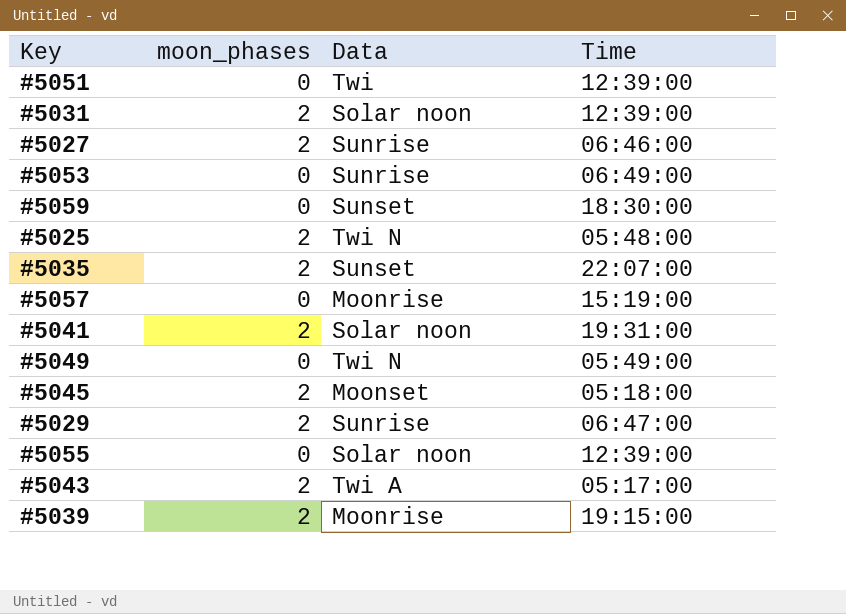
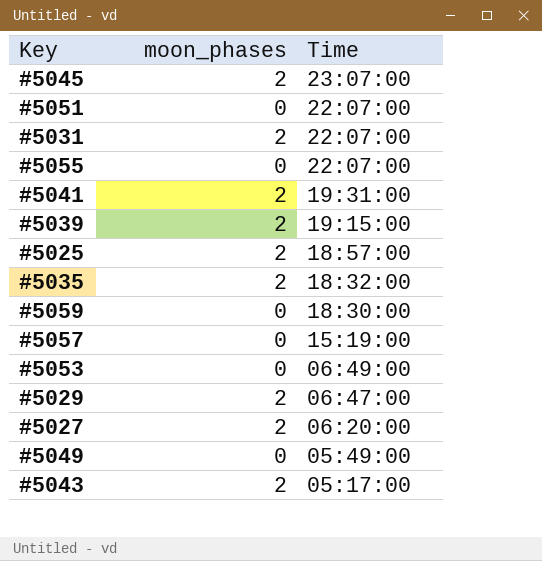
row order: none -> Time descending
column Data | position: 3 -> none
#5045 | Time: 05:18:00 -> 23:07:00
#5051 | Time: 12:39:00 -> 22:07:00
#5031 | Time: 12:39:00 -> 22:07:00
#5055 | Time: 12:39:00 -> 22:07:00
#5025 | Time: 05:48:00 -> 18:57:00
#5035 | Time: 22:07:00 -> 18:32:00
#5027 | Time: 06:46:00 -> 06:20:00

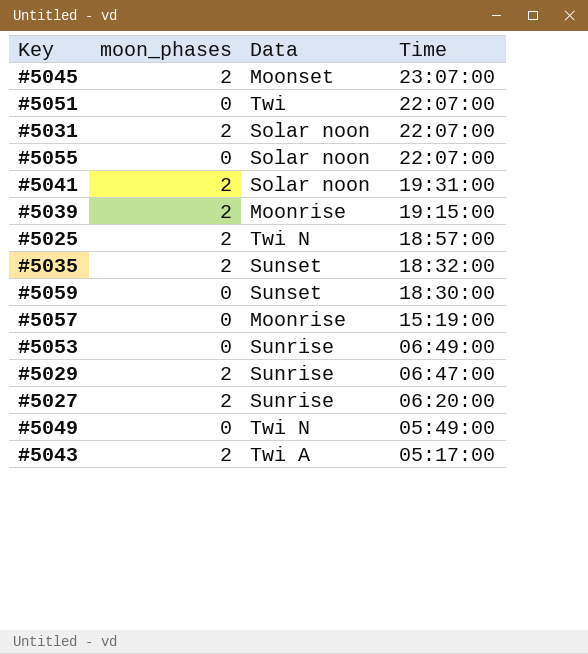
column Data | position: none -> 3

